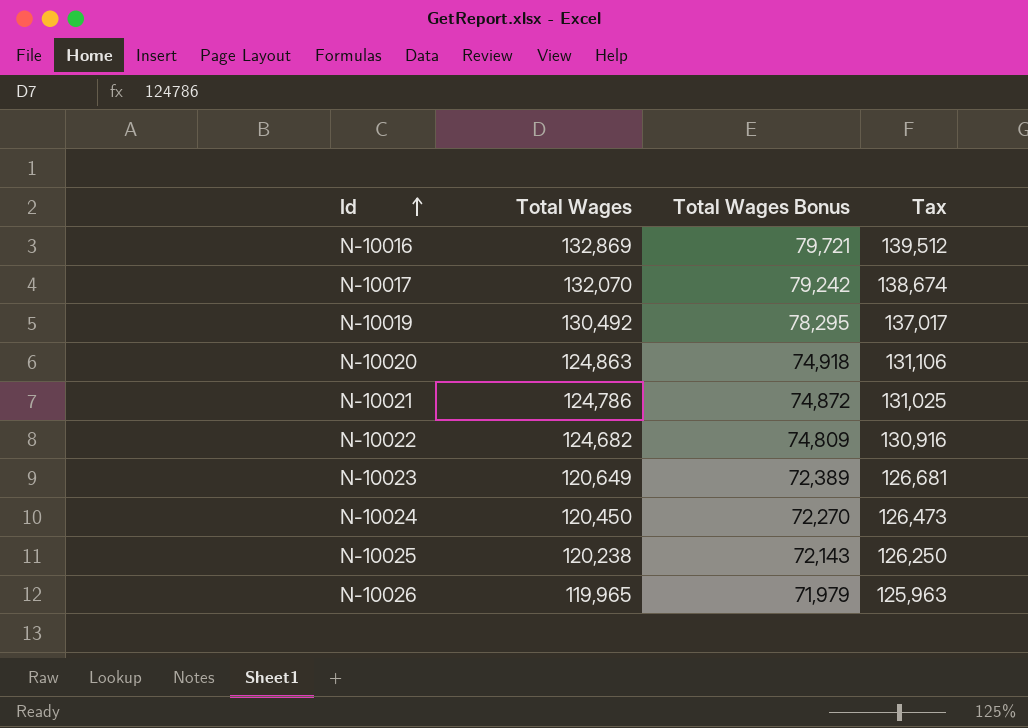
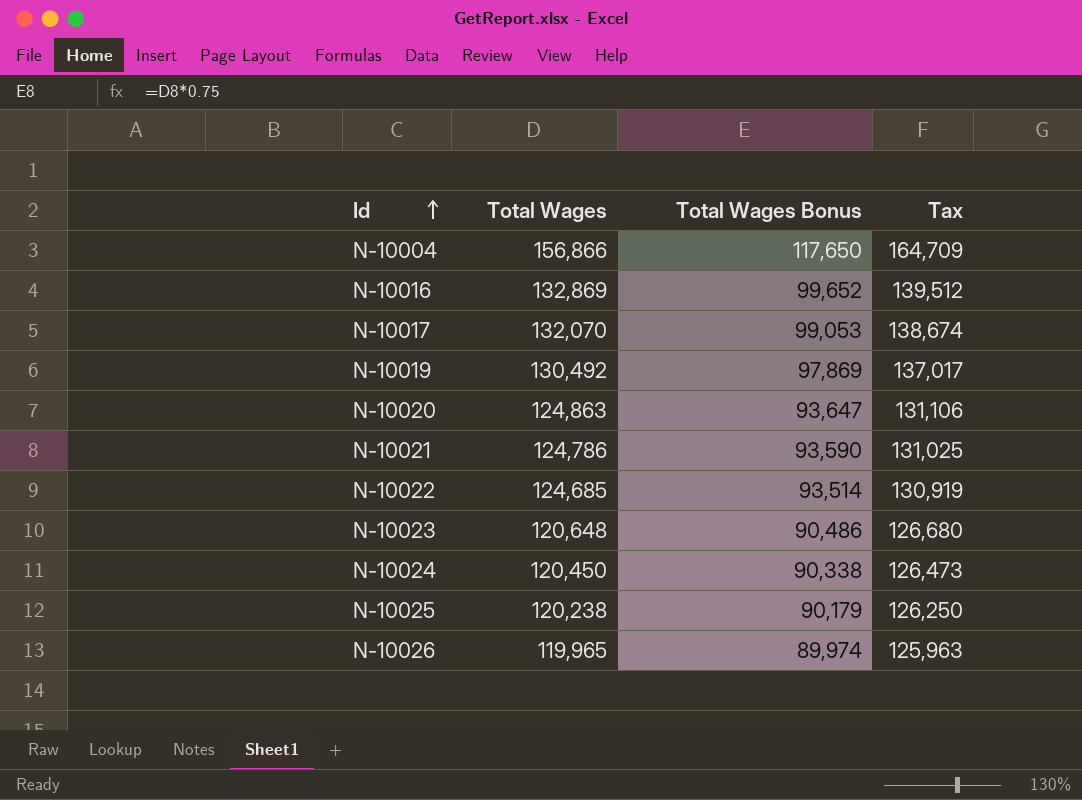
column Total Wages Bonus | formula: [Total Wages] * 0.6 -> [Total Wages] * 0.75
row N-10004: none -> 156,866 | 117,650 | 164,709
N-10022 | Total Wages: 124,682 -> 124,685
N-10022 | Tax: 130,916 -> 130,919
N-10023 | Total Wages: 120,649 -> 120,648
N-10023 | Tax: 126,681 -> 126,680

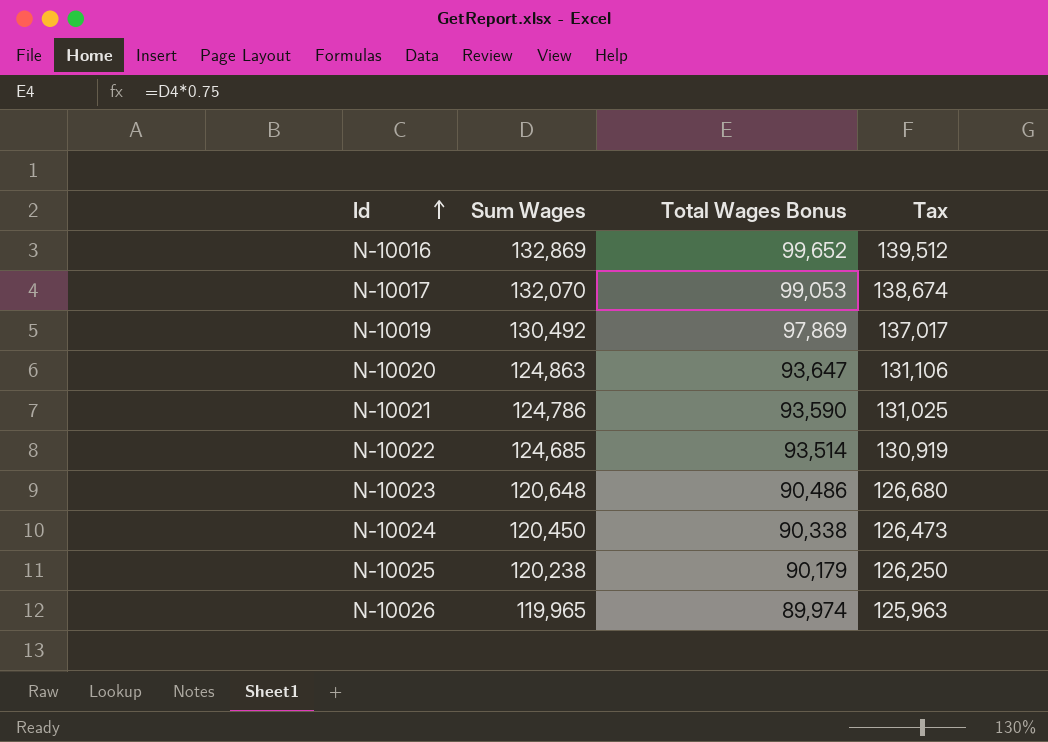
column name: Total Wages -> Sum Wages
row N-10004: 156,866 | 117,650 | 164,709 -> none

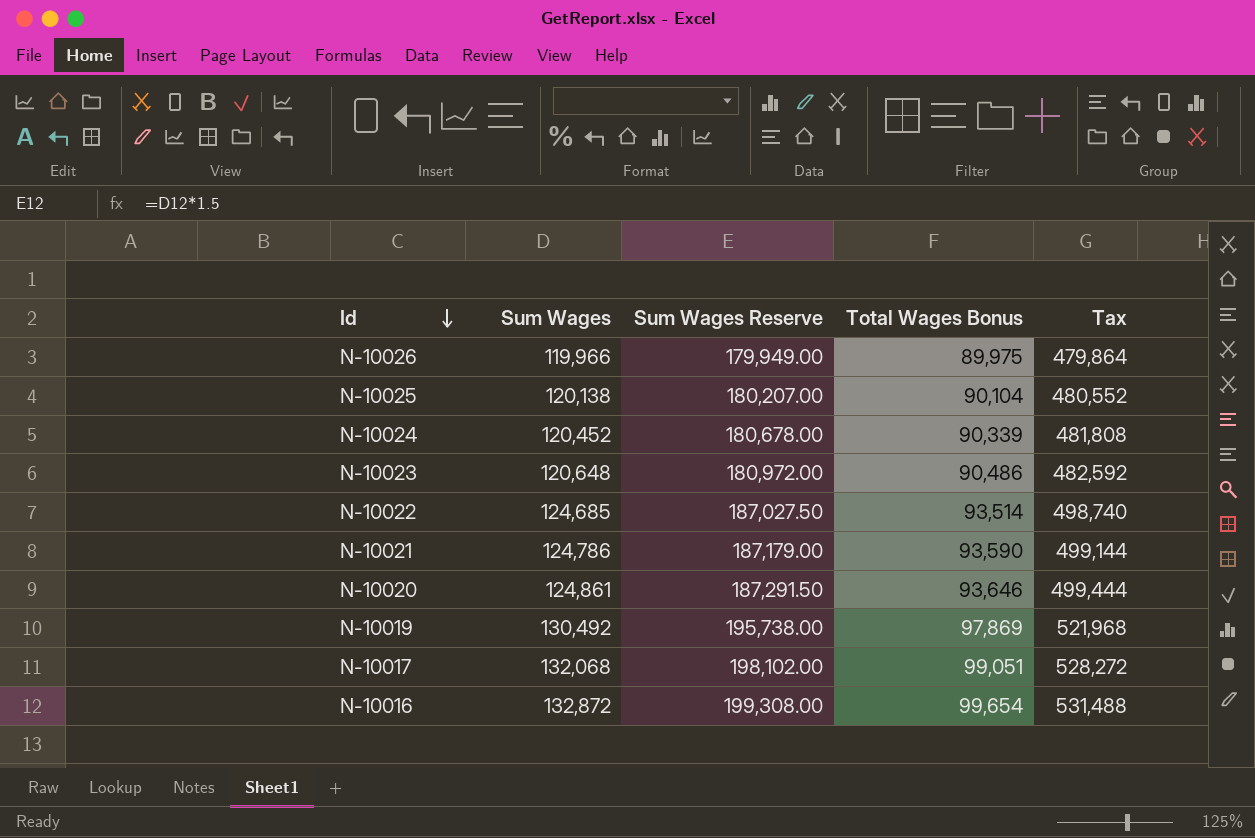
row order: Id ascending -> Id descending
column Sum Wages Reserve | formula: none -> [Sum Wages] * 1.5
column Tax | formula: [Sum Wages] * 1.05 -> [Sum Wages] * 4
N-10026 | Sum Wages: 119,965 -> 119,966
N-10026 | Total Wages Bonus: 89,974 -> 89,975
N-10025 | Sum Wages: 120,238 -> 120,138
N-10025 | Total Wages Bonus: 90,179 -> 90,104
N-10024 | Sum Wages: 120,450 -> 120,452
N-10024 | Total Wages Bonus: 90,338 -> 90,339
N-10020 | Sum Wages: 124,863 -> 124,861
N-10020 | Total Wages Bonus: 93,647 -> 93,646
N-10017 | Sum Wages: 132,070 -> 132,068
N-10017 | Total Wages Bonus: 99,053 -> 99,051
N-10016 | Sum Wages: 132,869 -> 132,872
N-10016 | Total Wages Bonus: 99,652 -> 99,654

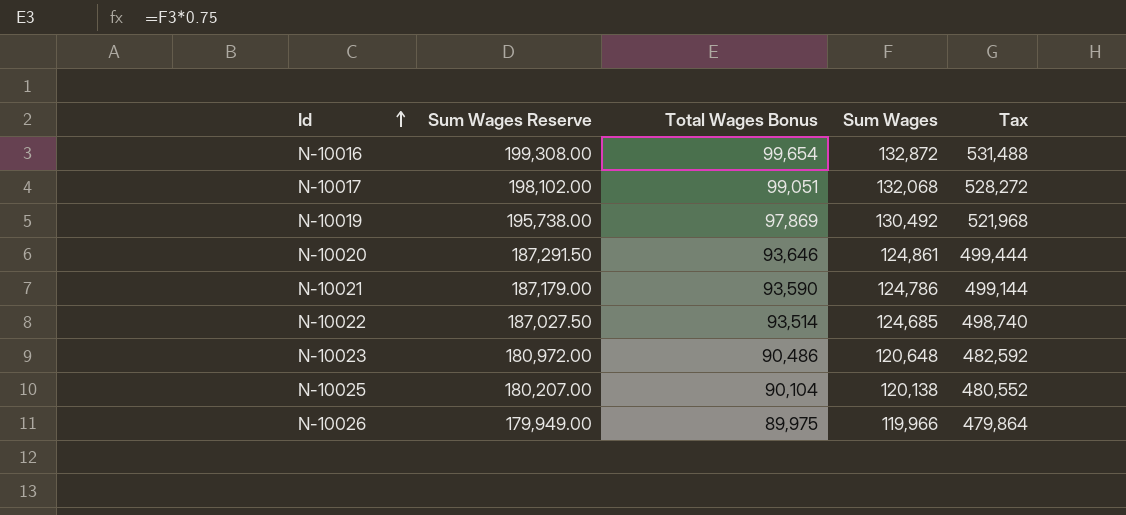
row order: Id descending -> Id ascending
column Sum Wages | position: 2 -> 4
row N-10024: 120,452 | 180,678.00 | 90,339 | 481,808 -> none

